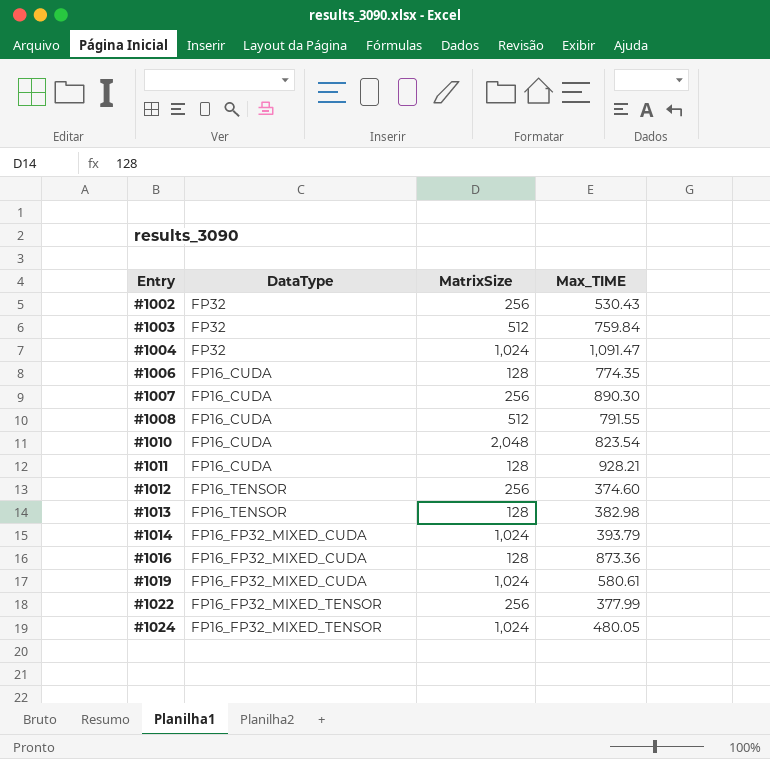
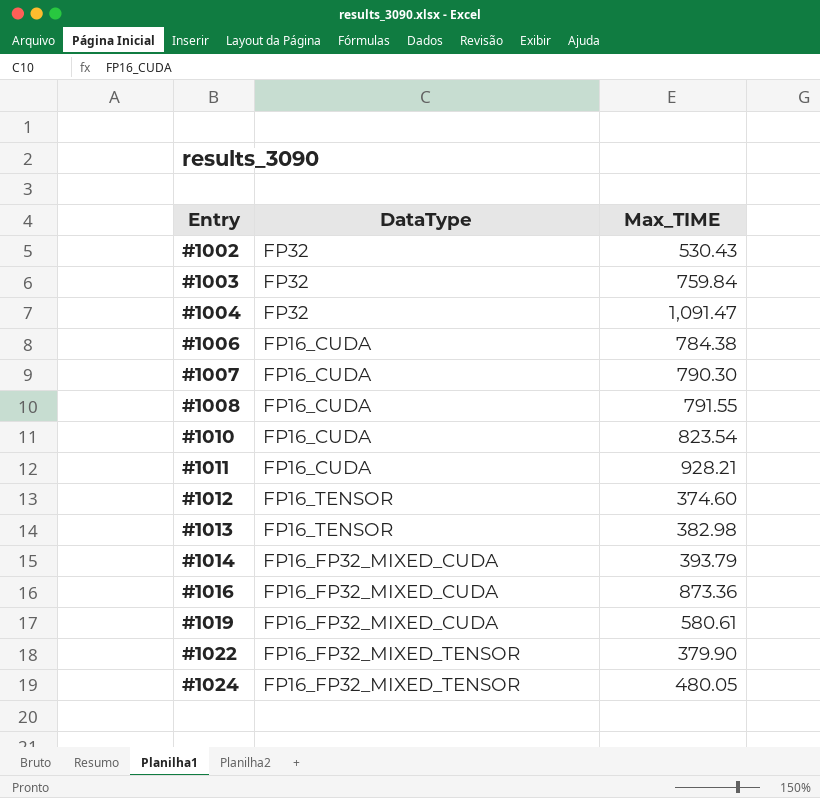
column MatrixSize | position: 3 -> none
#1006 | Max_TIME: 774.35 -> 784.38
#1007 | Max_TIME: 890.30 -> 790.30
#1022 | Max_TIME: 377.99 -> 379.90

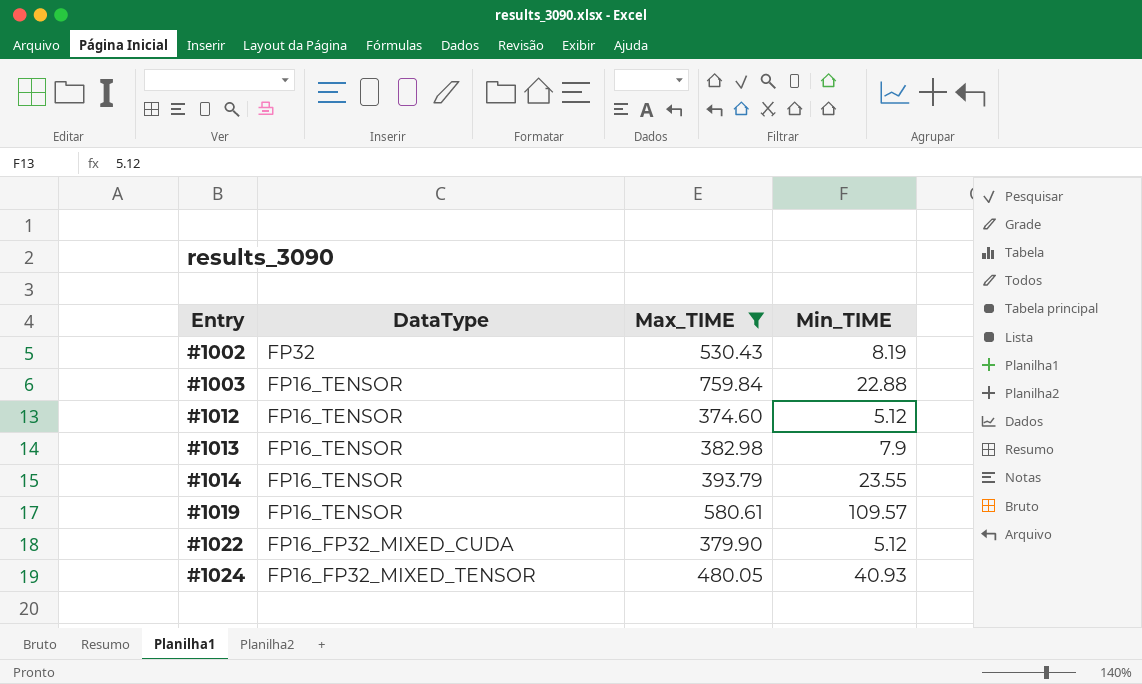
filter: none -> Max_TIME <= 759.84
column Min_TIME | position: none -> 4
#1003 | DataType: FP32 -> FP16_TENSOR
#1014 | DataType: FP16_FP32_MIXED_CUDA -> FP16_TENSOR
#1019 | DataType: FP16_FP32_MIXED_CUDA -> FP16_TENSOR
#1022 | DataType: FP16_FP32_MIXED_TENSOR -> FP16_FP32_MIXED_CUDA

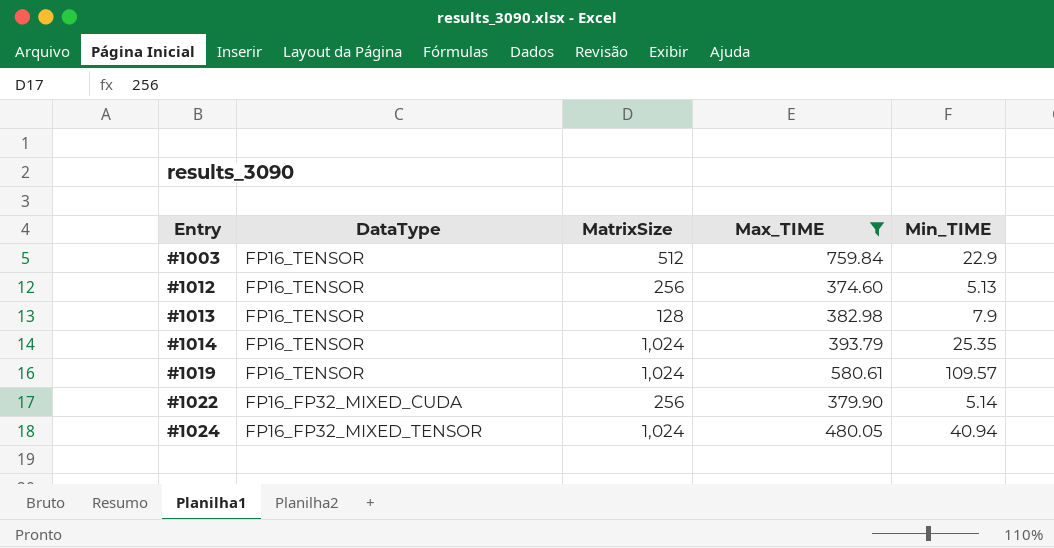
column MatrixSize | position: none -> 3
row #1002: FP32 | 530.43 | 8.19 -> none
#1003 | Min_TIME: 22.88 -> 22.9
#1012 | Min_TIME: 5.12 -> 5.13
#1014 | Min_TIME: 23.55 -> 25.35
#1022 | Min_TIME: 5.12 -> 5.14
#1024 | Min_TIME: 40.93 -> 40.94

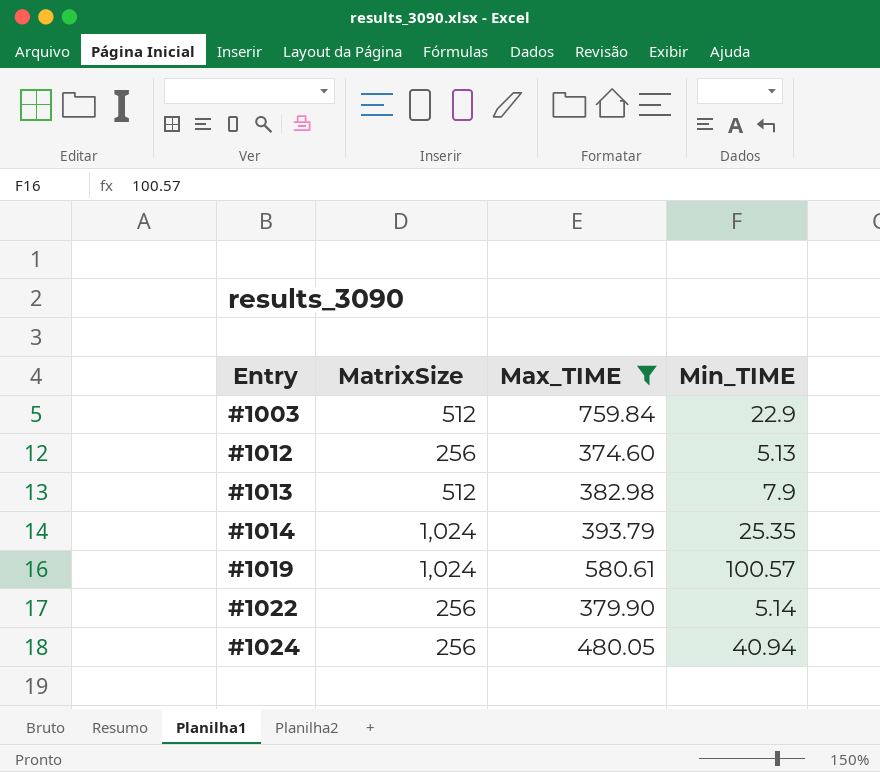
column DataType | position: 2 -> none
#1013 | MatrixSize: 128 -> 512
#1019 | Min_TIME: 109.57 -> 100.57
#1024 | MatrixSize: 1,024 -> 256

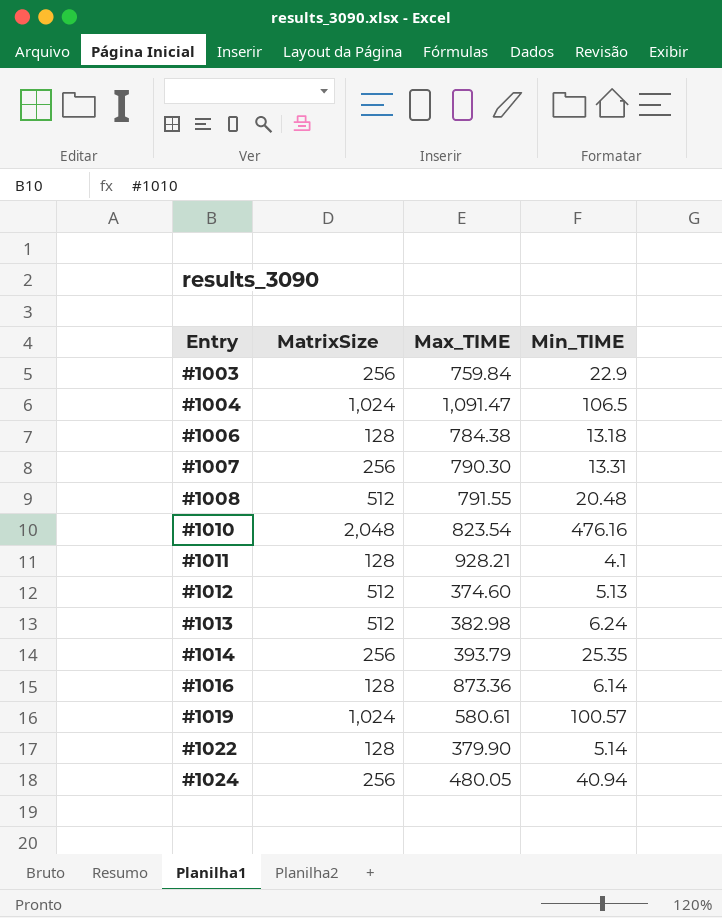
filter: Max_TIME <= 759.84 -> none
#1003 | MatrixSize: 512 -> 256
#1012 | MatrixSize: 256 -> 512
#1013 | Min_TIME: 7.9 -> 6.24
#1014 | MatrixSize: 1,024 -> 256
#1022 | MatrixSize: 256 -> 128

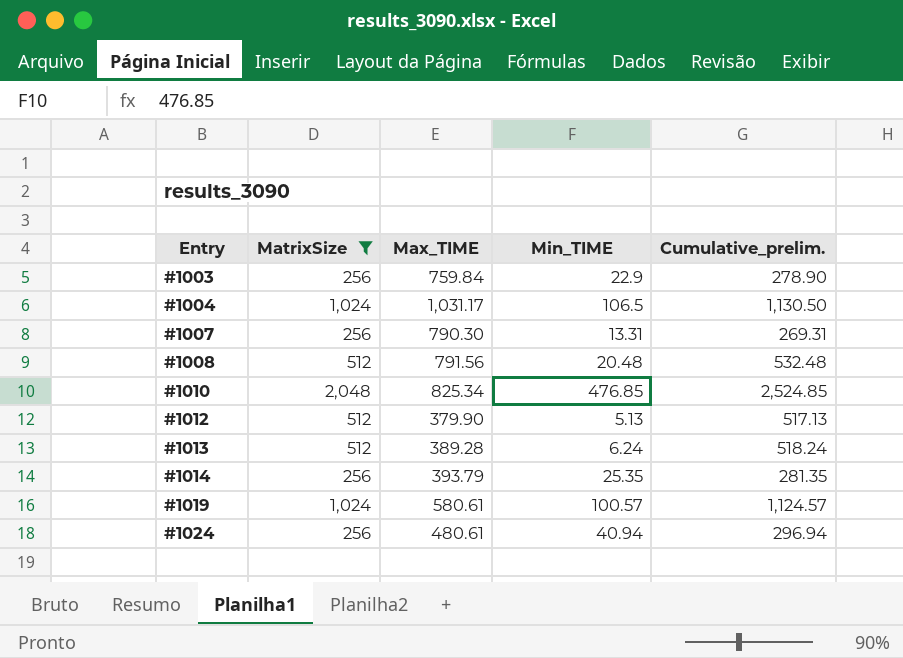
filter: none -> MatrixSize != 128
column Cumulative_prelim. | formula: none -> [MatrixSize] + [Min_TIME]
#1004 | Max_TIME: 1,091.47 -> 1,031.17
#1008 | Max_TIME: 791.55 -> 791.56
#1010 | Max_TIME: 823.54 -> 825.34
#1010 | Min_TIME: 476.16 -> 476.85
#1012 | Max_TIME: 374.60 -> 379.90
#1013 | Max_TIME: 382.98 -> 389.28
#1024 | Max_TIME: 480.05 -> 480.61

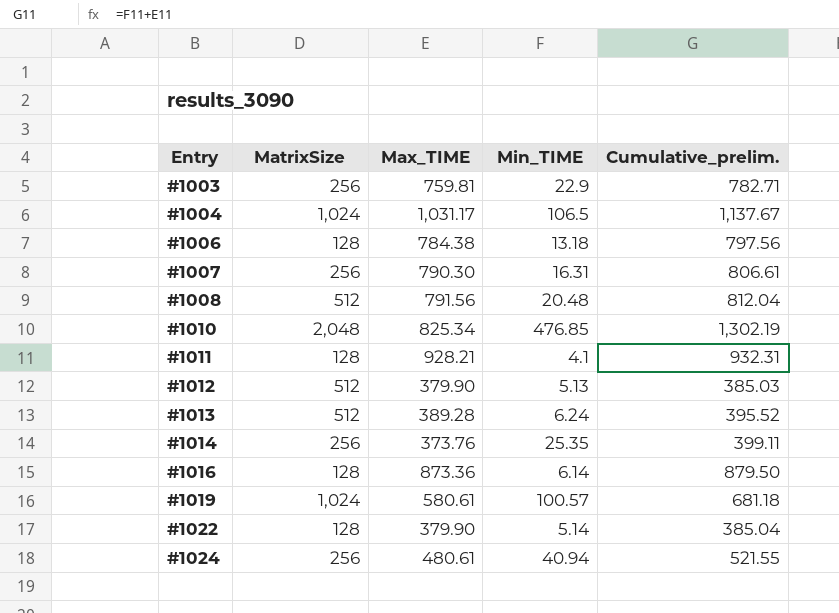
filter: MatrixSize != 128 -> none
column Cumulative_prelim. | formula: [MatrixSize] + [Min_TIME] -> [Max_TIME] + [Min_TIME]
#1003 | Max_TIME: 759.84 -> 759.81
#1007 | Min_TIME: 13.31 -> 16.31
#1014 | Max_TIME: 393.79 -> 373.76

